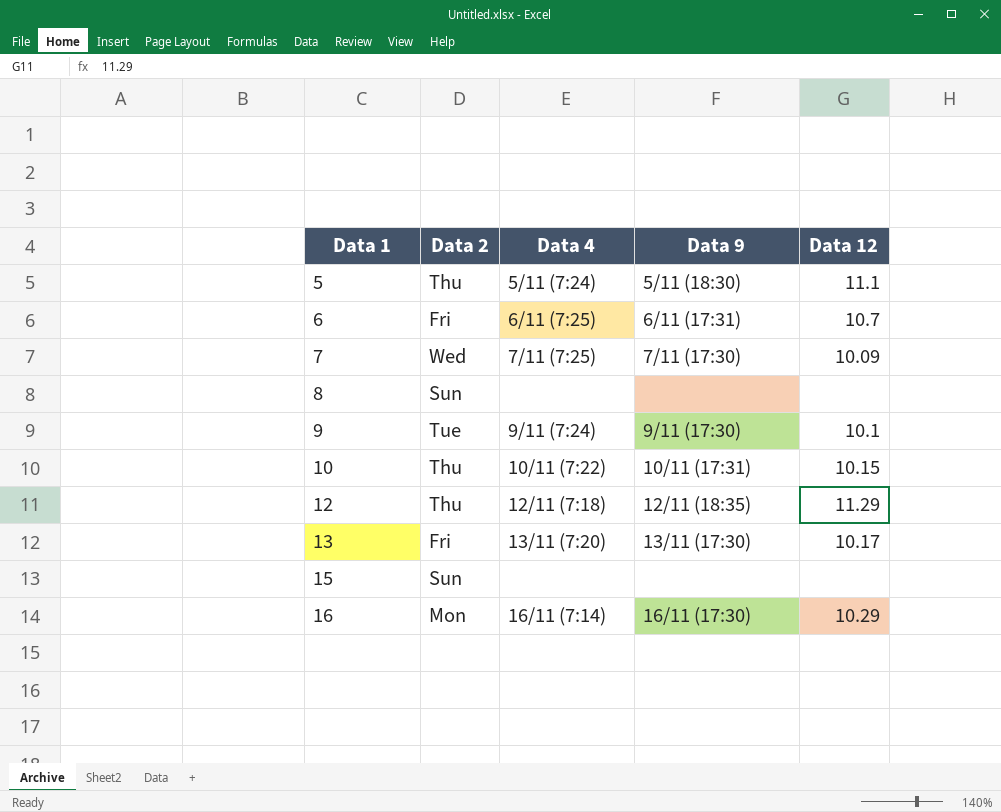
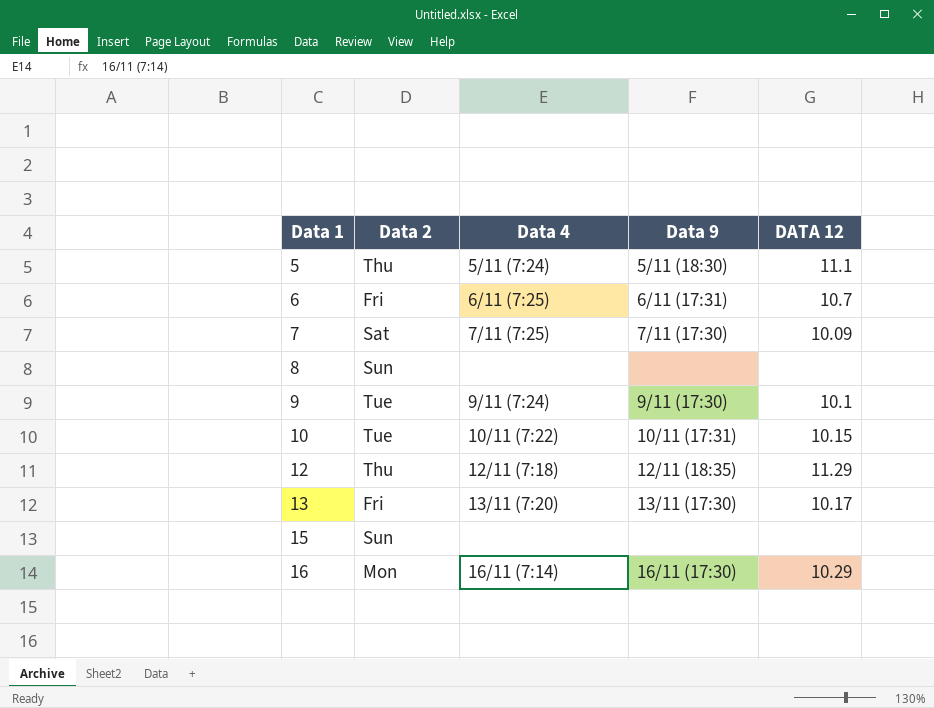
column name: Data 12 -> DATA 12
7 | Data 2: Wed -> Sat
10 | Data 2: Thu -> Tue

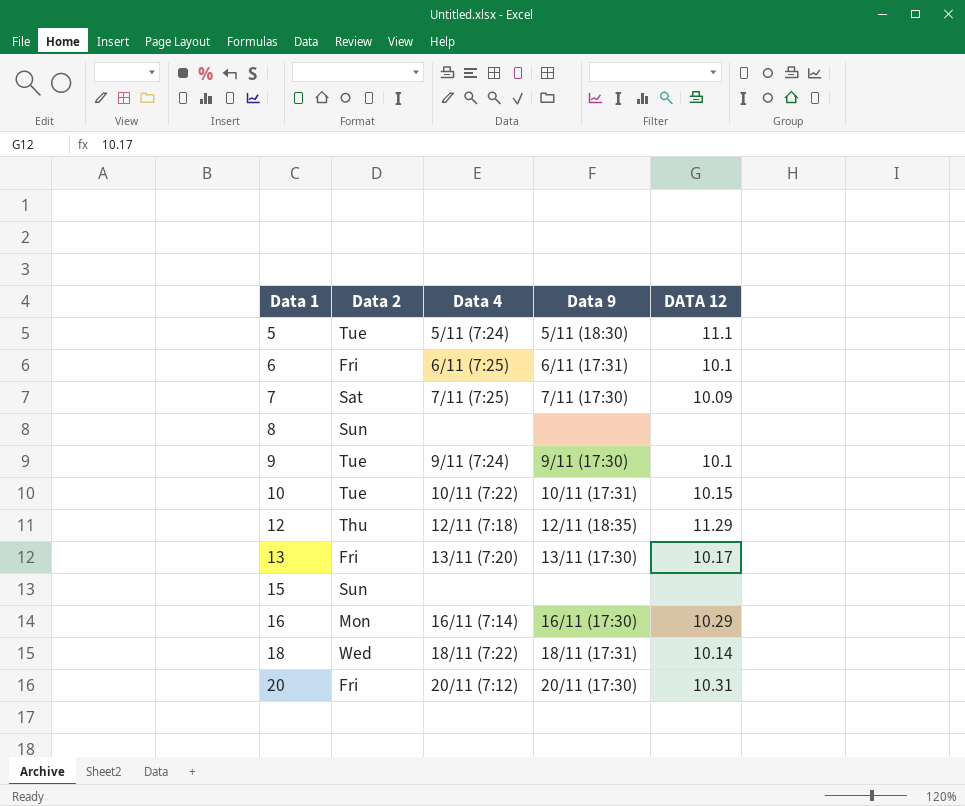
5 | Data 2: Thu -> Tue
6 | DATA 12: 10.7 -> 10.1
row 18: none -> Wed | 18/11 (7:22) | 18/11 (17:31) | 10.14
row 20: none -> Fri | 20/11 (7:12) | 20/11 (17:30) | 10.31

